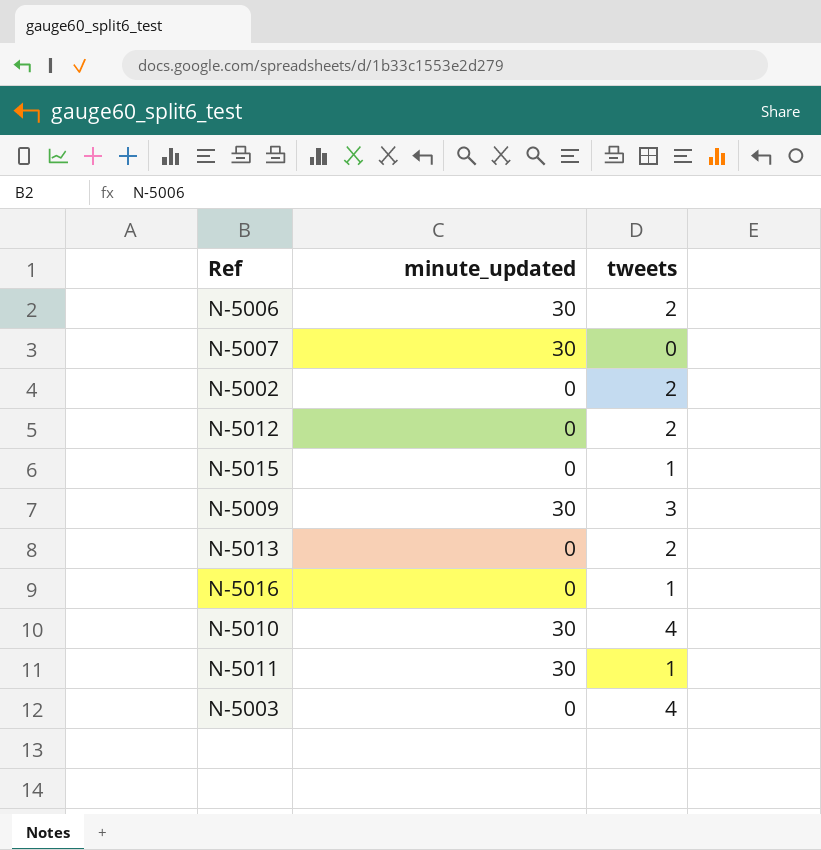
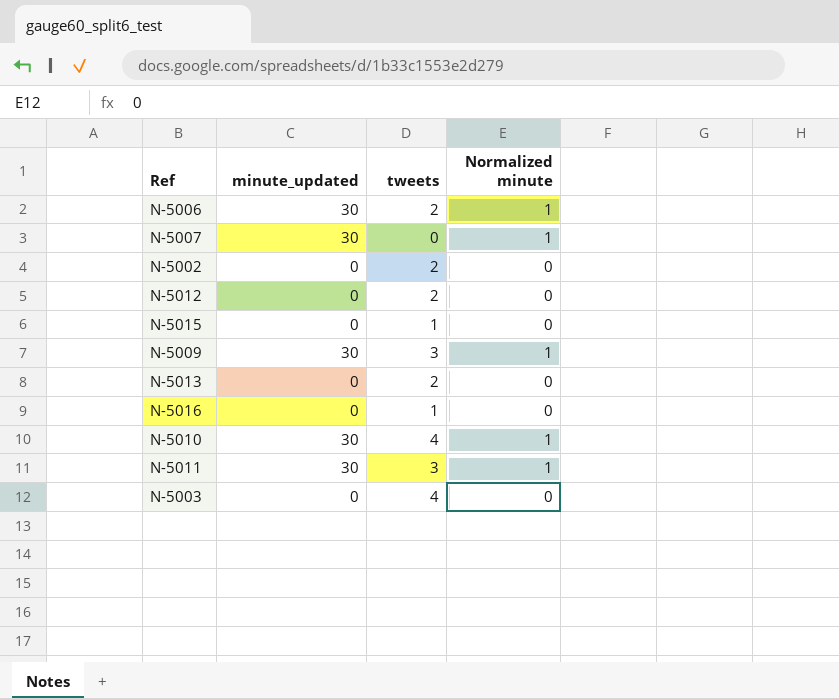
column Normalized minute | position: none -> 4
N-5011 | tweets: 1 -> 3

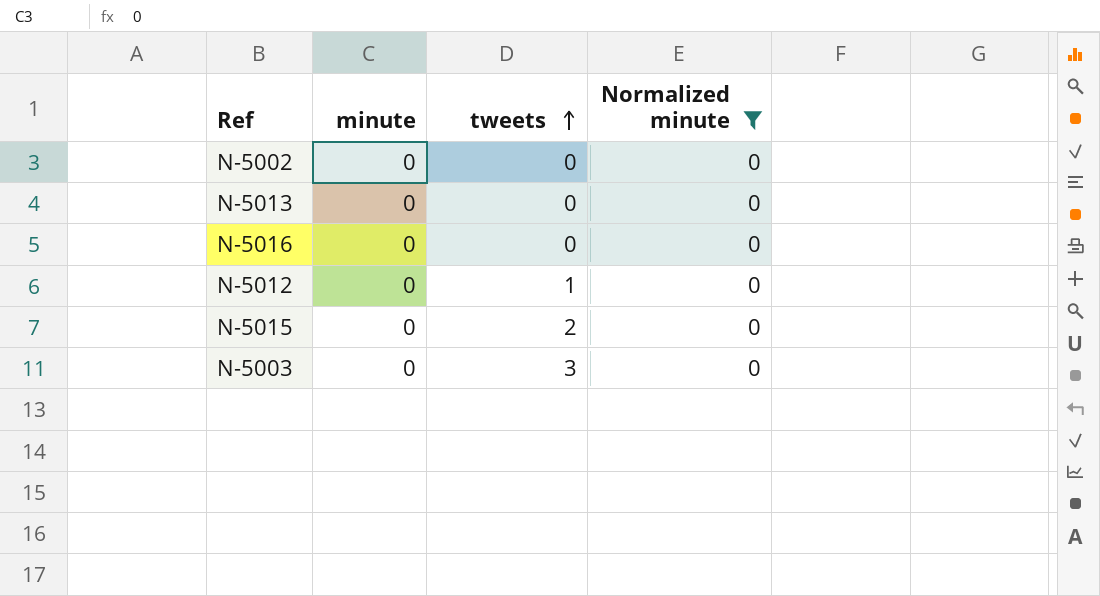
filter: none -> Normalized minute = 0
row order: none -> tweets ascending
column name: minute_updated -> minute
N-5002 | tweets: 2 -> 0
N-5013 | tweets: 2 -> 0
N-5016 | tweets: 1 -> 0
N-5012 | tweets: 2 -> 1
N-5015 | tweets: 1 -> 2
N-5003 | tweets: 4 -> 3

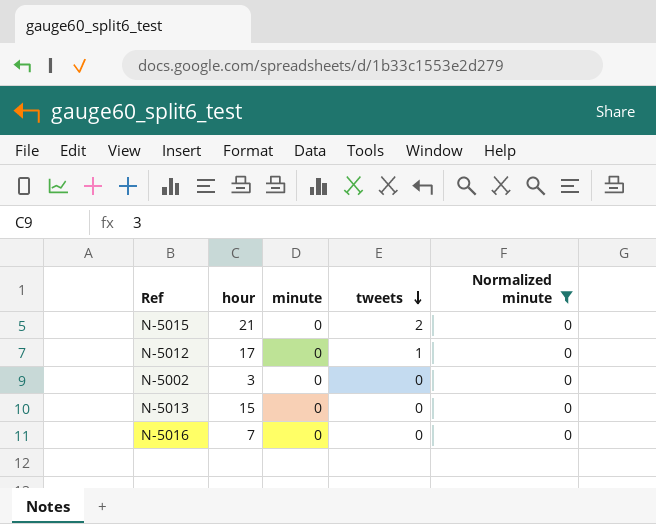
row order: tweets ascending -> tweets descending
column hour | position: none -> 2
row N-5003: 0 | 3 | 0 -> none

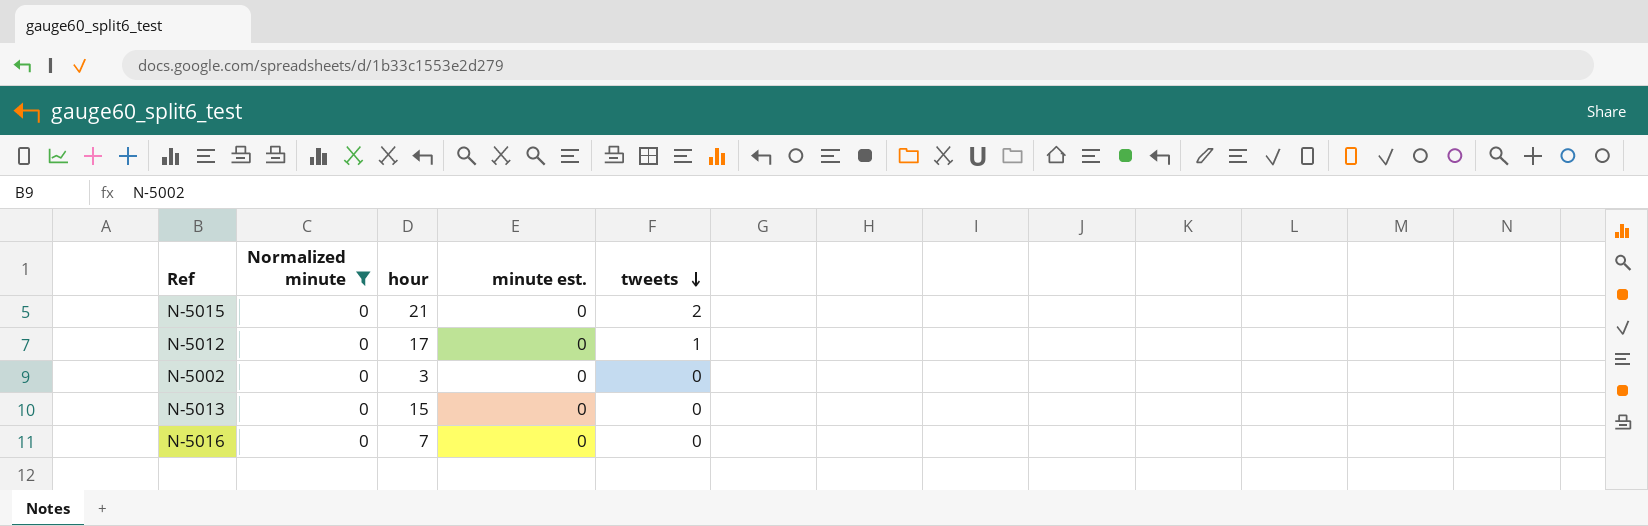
column Normalized minute | position: 5 -> 2
column name: minute -> minute est.

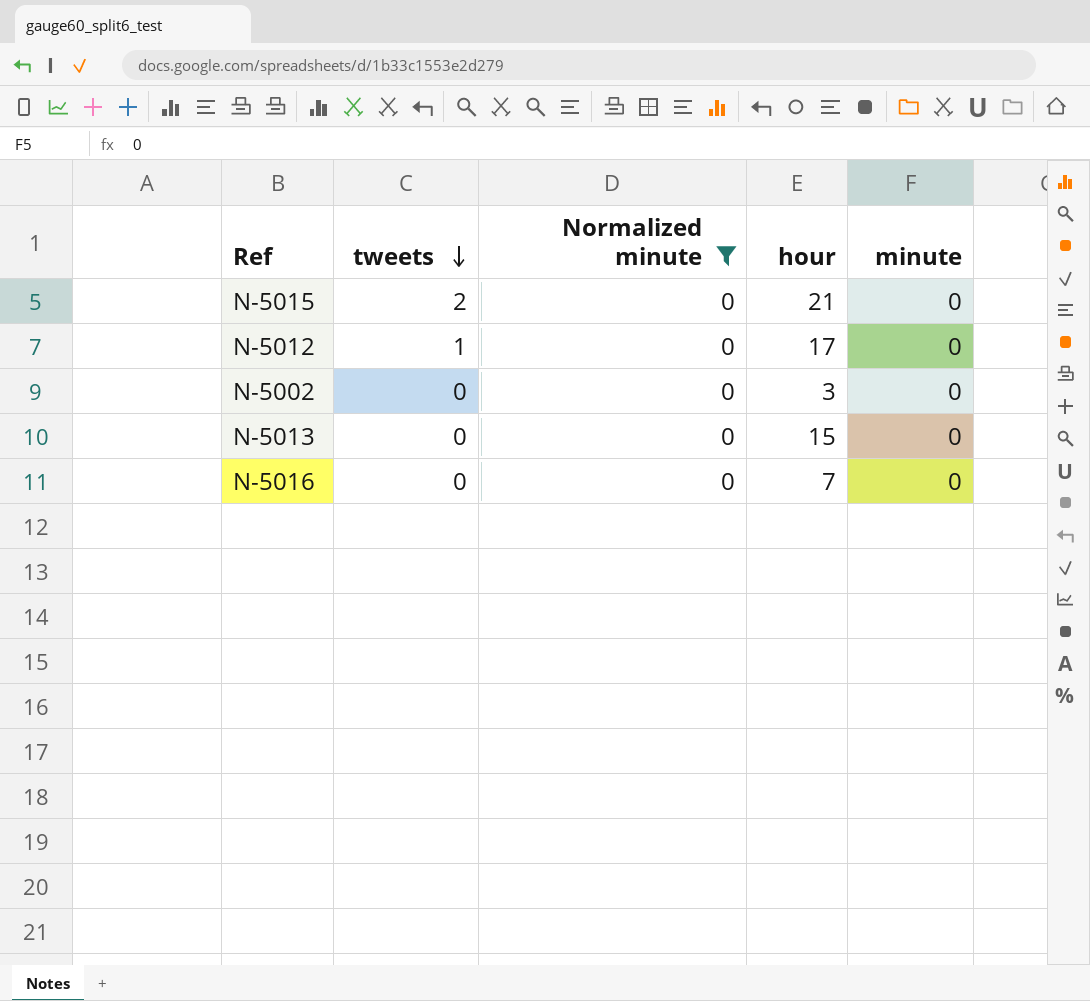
column tweets | position: 5 -> 2
column name: minute est. -> minute

